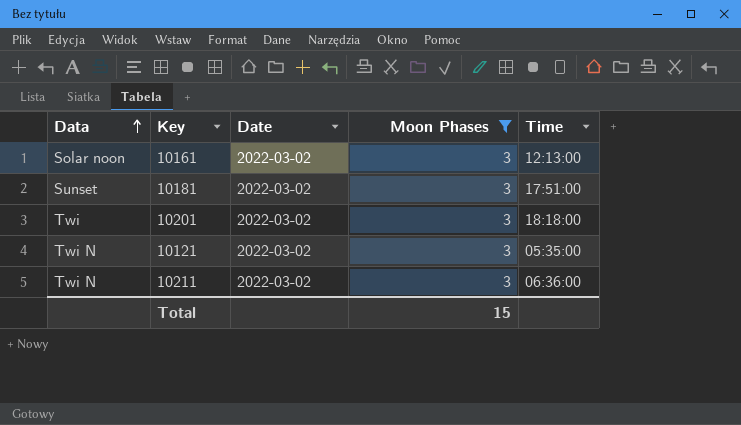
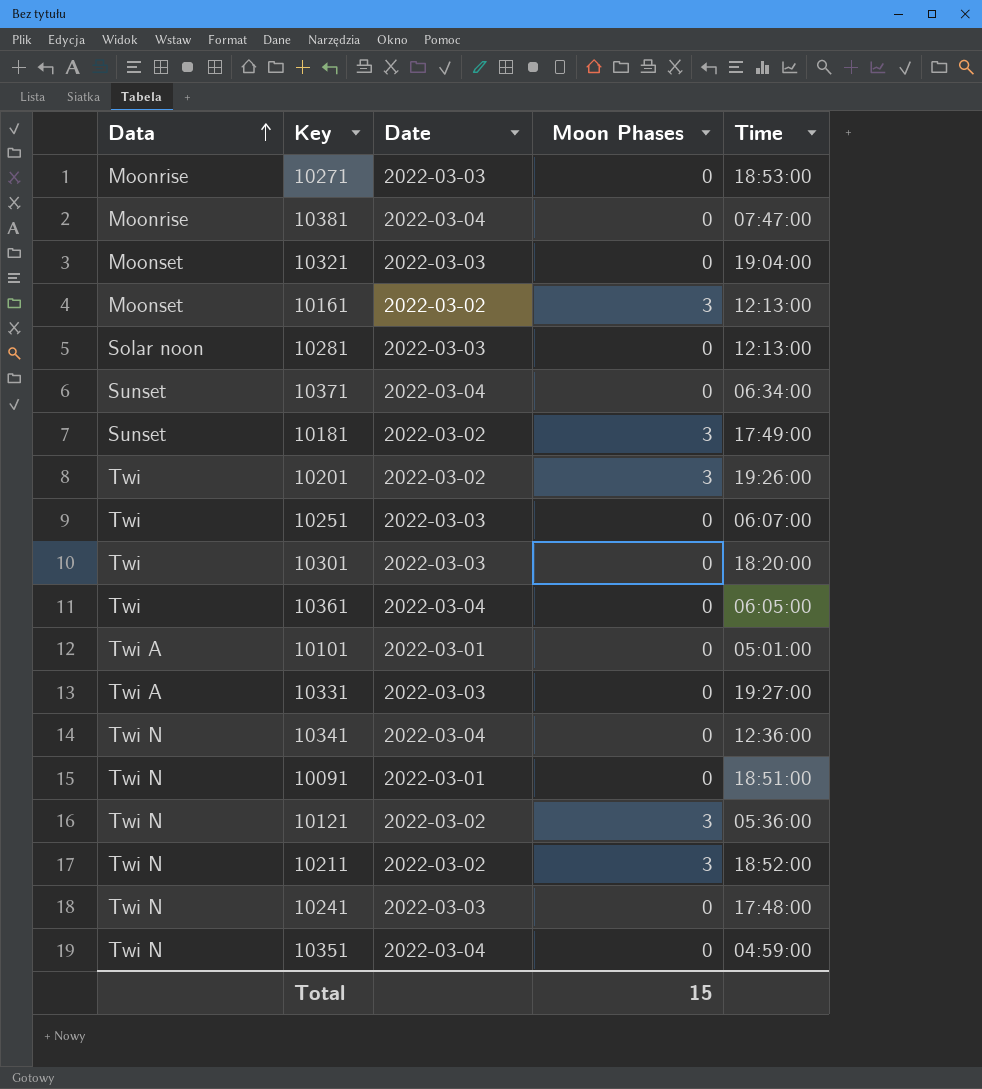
filter: Moon Phases = 3 -> none
10161 | Data: Solar noon -> Moonset
10181 | Time: 17:51:00 -> 17:49:00
10201 | Time: 18:18:00 -> 19:26:00
10121 | Time: 05:35:00 -> 05:36:00
10211 | Time: 06:36:00 -> 18:52:00

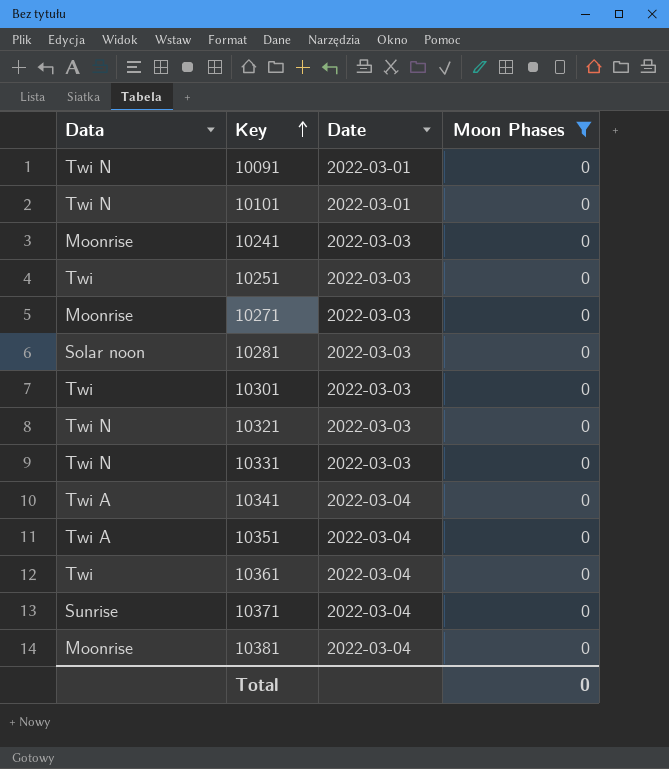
filter: none -> Moon Phases = 0
row order: Data ascending -> Key ascending
column Time | position: 5 -> none
10101 | Data: Twi A -> Twi N
10241 | Data: Twi N -> Moonrise
10321 | Data: Moonset -> Twi N
10331 | Data: Twi A -> Twi N
10341 | Data: Twi N -> Twi A
10351 | Data: Twi N -> Twi A
10371 | Data: Sunset -> Sunrise
Total | Moon Phases: 15 -> 0

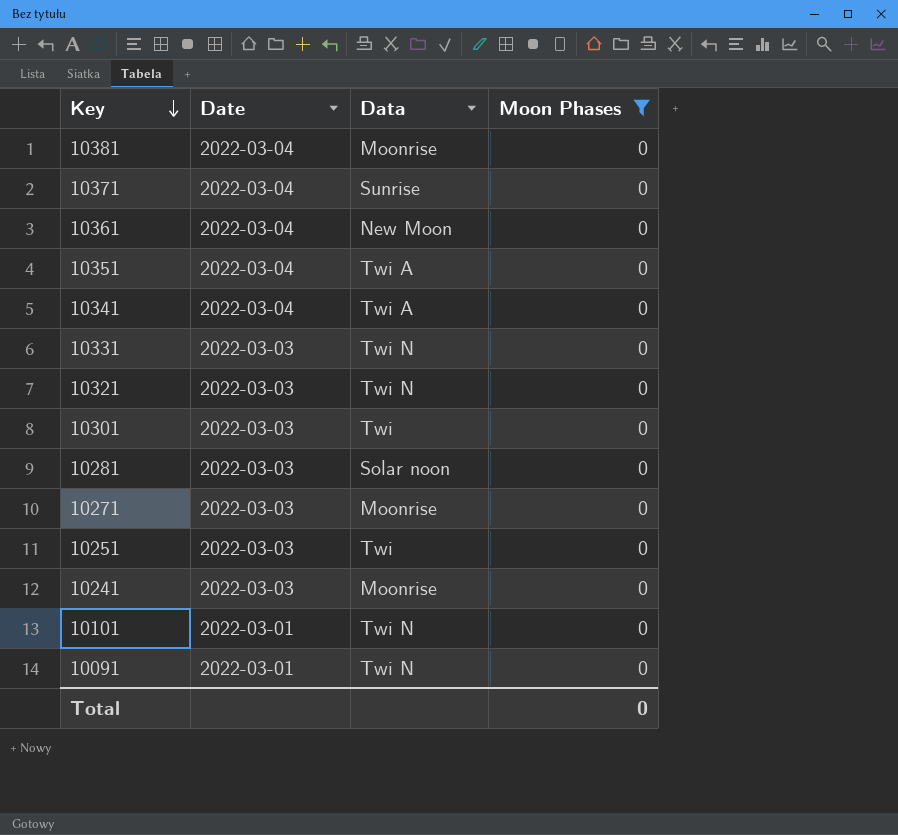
row order: Key ascending -> Key descending
column Data | position: 1 -> 3
10361 | Data: Twi -> New Moon

